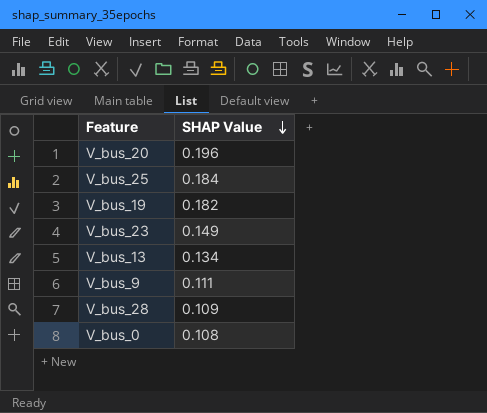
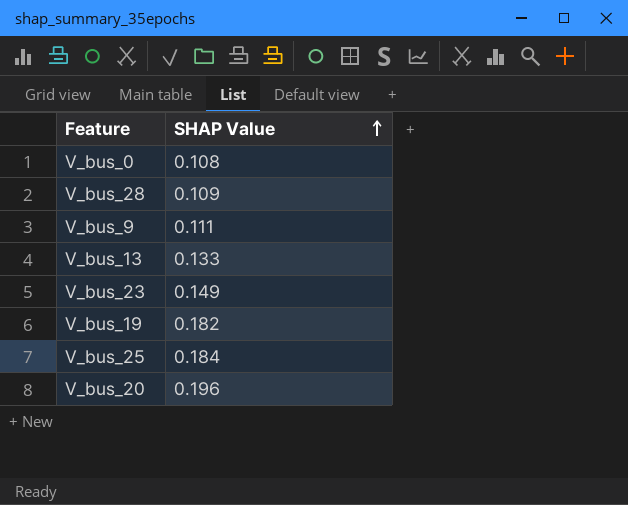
row order: SHAP Value descending -> SHAP Value ascending
V_bus_13 | SHAP Value: 0.134 -> 0.133

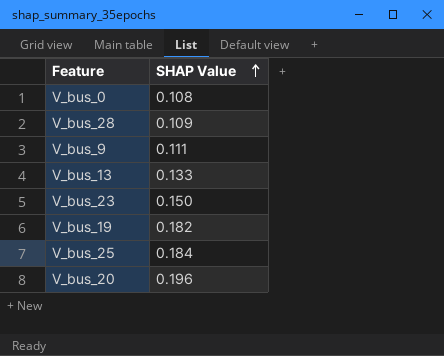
V_bus_23 | SHAP Value: 0.149 -> 0.150

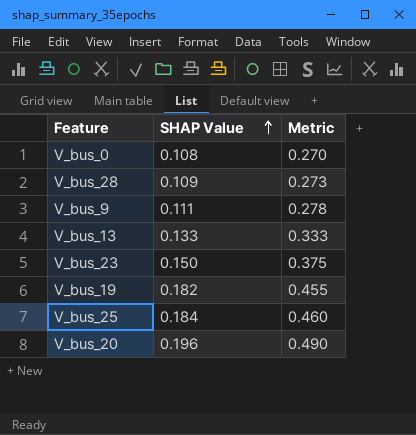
column Metric | formula: none -> [SHAP Value] * 2.5

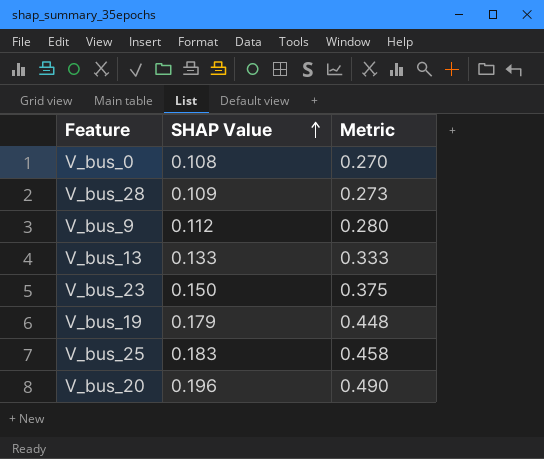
V_bus_9 | SHAP Value: 0.111 -> 0.112
V_bus_9 | Metric: 0.278 -> 0.280
V_bus_19 | SHAP Value: 0.182 -> 0.179
V_bus_19 | Metric: 0.455 -> 0.448
V_bus_25 | SHAP Value: 0.184 -> 0.183
V_bus_25 | Metric: 0.460 -> 0.458

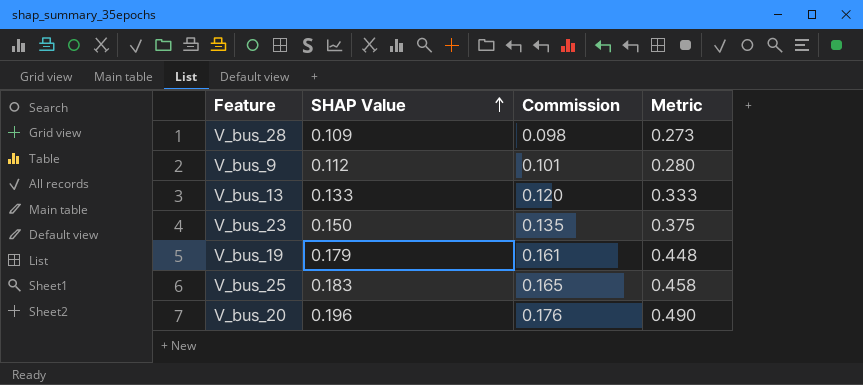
column Commission | formula: none -> [SHAP Value] * 0.9
row V_bus_0: 0.108 | 0.270 -> none

